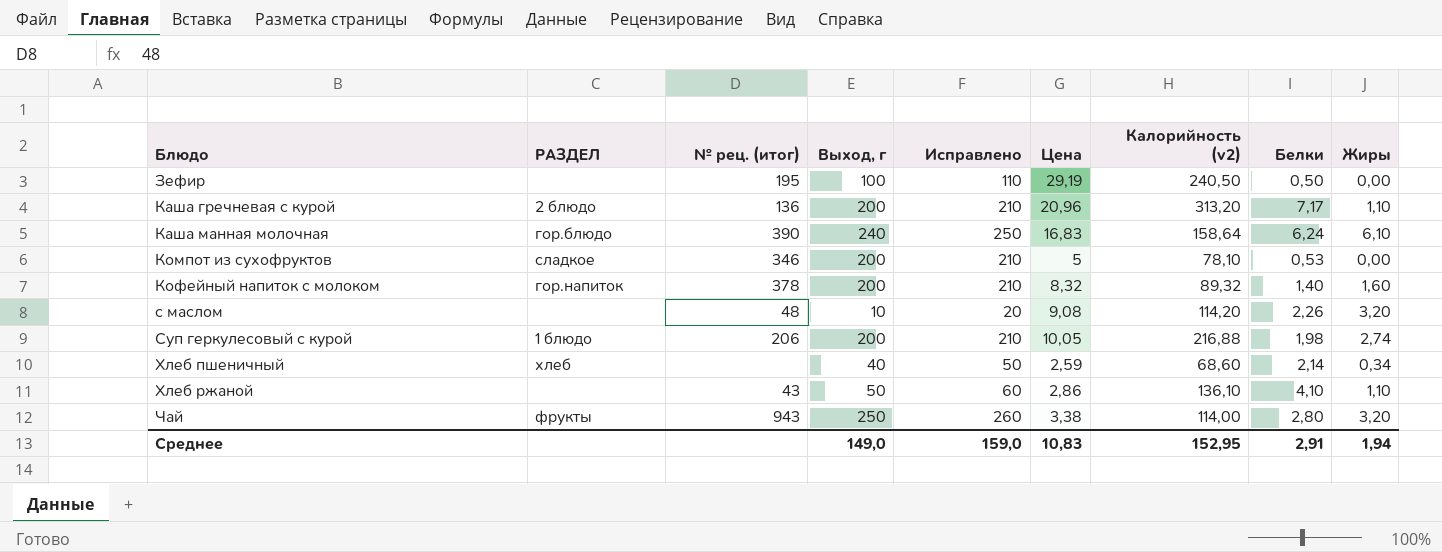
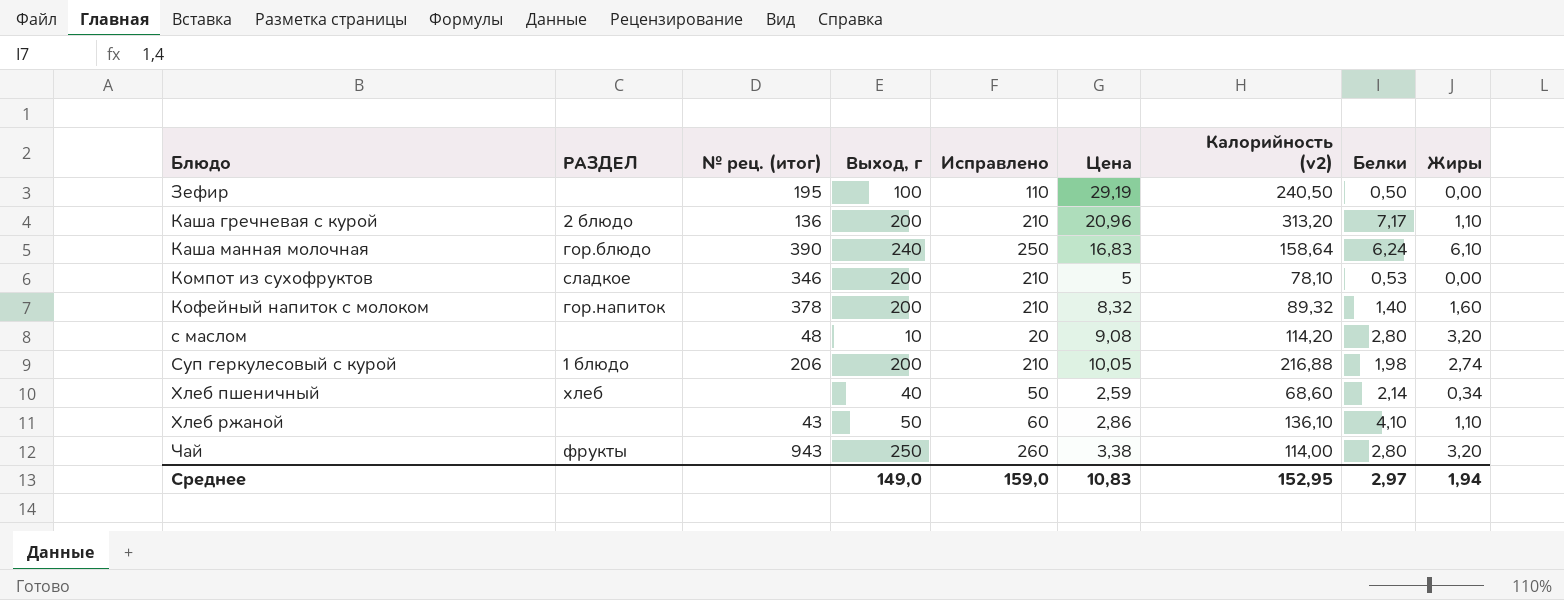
с маслом | Белки: 2,26 -> 2,80
Среднее | Белки: 2,91 -> 2,97

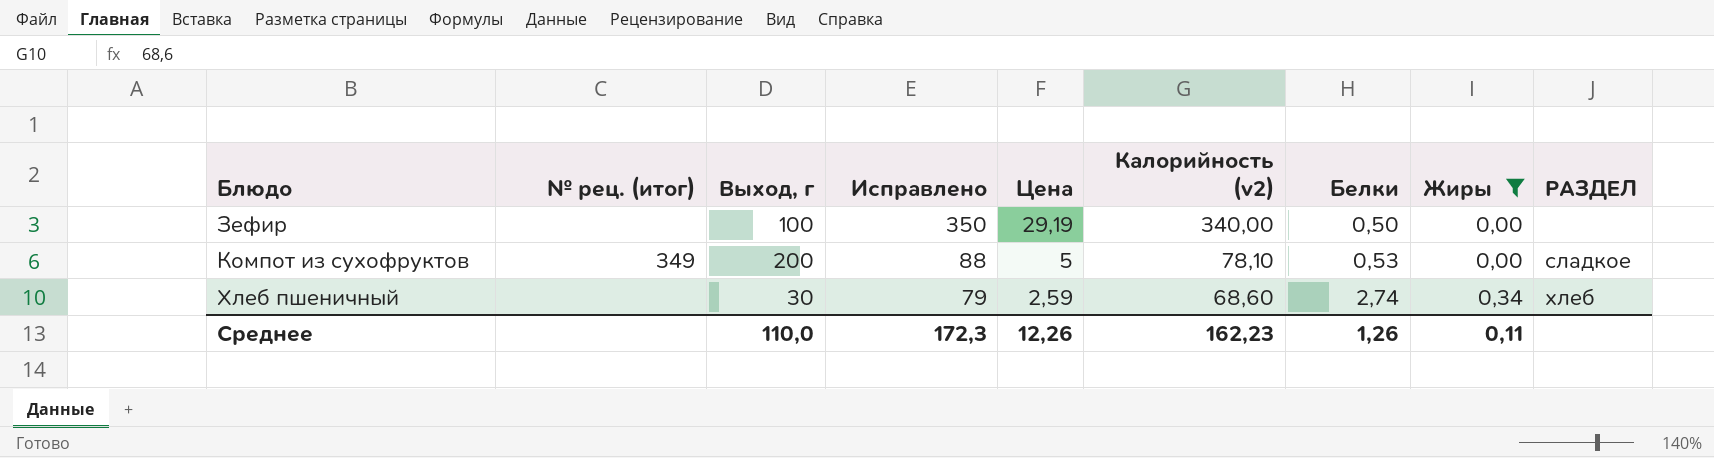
filter: none -> Жиры <= 0,34
column Исправлено | formula: [Выход, г] + 10 -> [Калорийность (v2)] + 10
column РАЗДЕЛ | position: 2 -> 9
Зефир | № рец. (итог): 195 -> none
Зефир | Калорийность (v2): 240,50 -> 340,00
Компот из сухофруктов | № рец. (итог): 346 -> 349
Хлеб пшеничный | Выход, г: 40 -> 30
Хлеб пшеничный | Белки: 2,14 -> 2,74
Среднее | Выход, г: 149,0 -> 110,0
Среднее | Исправлено: 159,0 -> 172,3
Среднее | Цена: 10,83 -> 12,26
Среднее | Калорийность (v2): 152,95 -> 162,23
Среднее | Белки: 2,97 -> 1,26
Среднее | Жиры: 1,94 -> 0,11

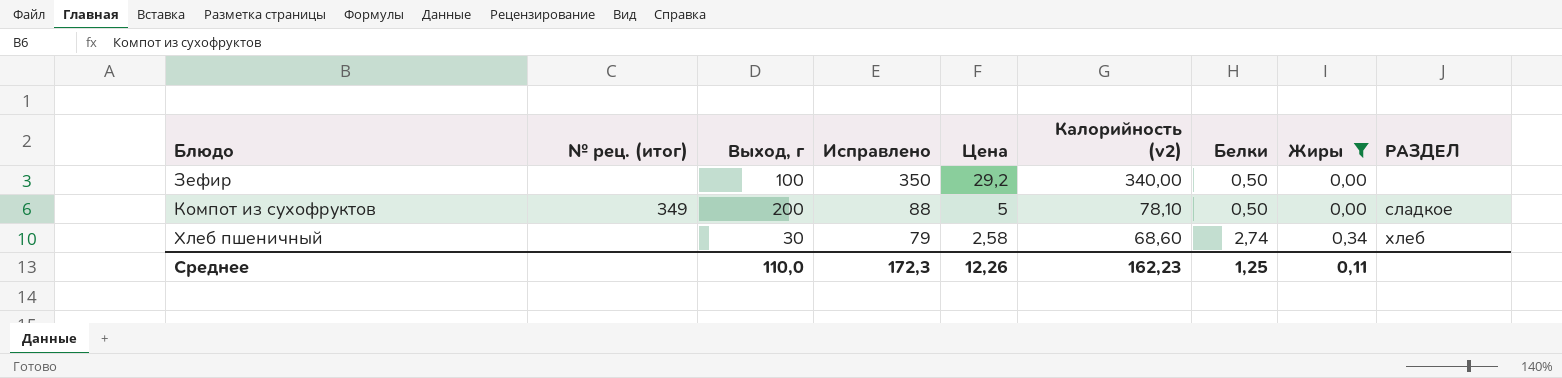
Зефир | Цена: 29,19 -> 29,2
Компот из сухофруктов | Белки: 0,53 -> 0,50
Хлеб пшеничный | Цена: 2,59 -> 2,58
Среднее | Белки: 1,26 -> 1,25

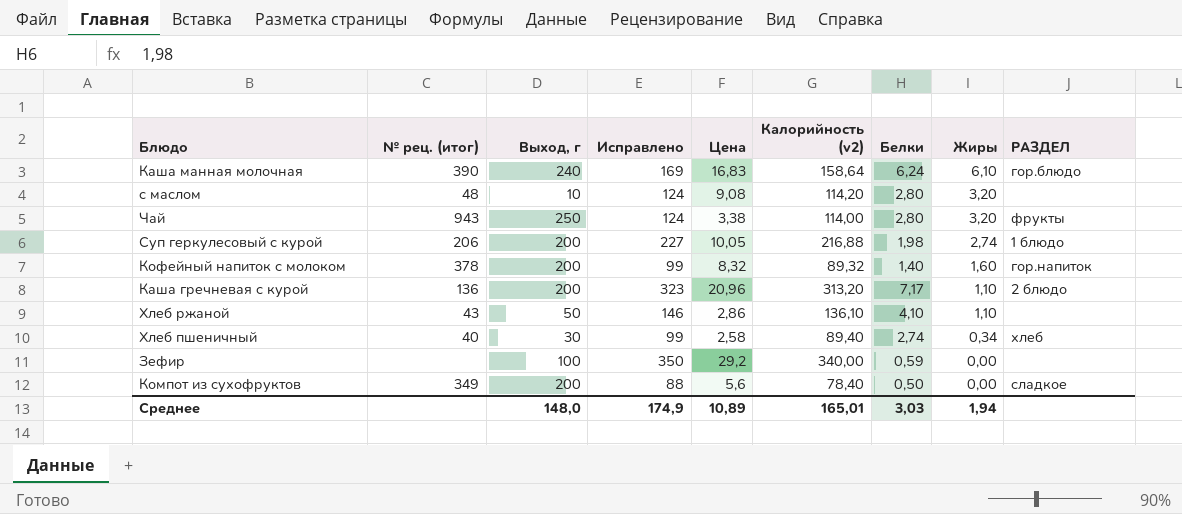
filter: Жиры <= 0,34 -> none
row order: Блюдо ascending -> Жиры descending
Хлеб пшеничный | № рец. (итог): none -> 40
Хлеб пшеничный | Исправлено: 79 -> 99
Хлеб пшеничный | Калорийность (v2): 68,60 -> 89,40
Зефир | Белки: 0,50 -> 0,59
Компот из сухофруктов | Цена: 5 -> 5,6
Компот из сухофруктов | Калорийность (v2): 78,10 -> 78,40
Среднее | Выход, г: 110,0 -> 148,0
Среднее | Исправлено: 172,3 -> 174,9
Среднее | Цена: 12,26 -> 10,89
Среднее | Калорийность (v2): 162,23 -> 165,01
Среднее | Белки: 1,25 -> 3,03
Среднее | Жиры: 0,11 -> 1,94

